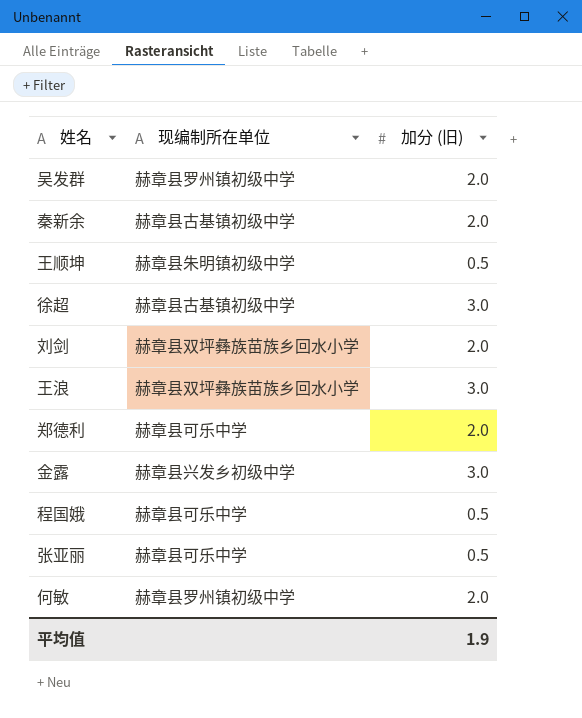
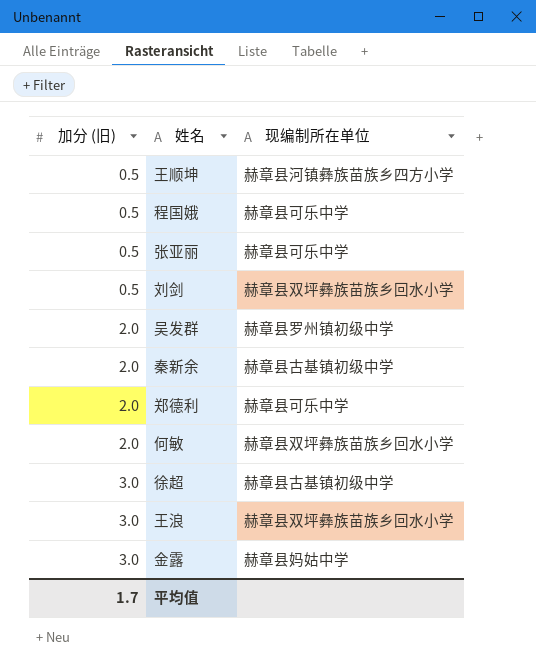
row order: none -> 加分 (旧) ascending
column 加分 (旧) | position: 3 -> 1
王顺坤 | 现编制所在单位: 赫章县朱明镇初级中学 -> 赫章县河镇彝族苗族乡四方小学
刘剑 | 加分 (旧): 2.0 -> 0.5
何敏 | 现编制所在单位: 赫章县罗州镇初级中学 -> 赫章县双坪彝族苗族乡回水小学
金露 | 现编制所在单位: 赫章县兴发乡初级中学 -> 赫章县妈姑中学
平均值 | 加分 (旧): 1.9 -> 1.7

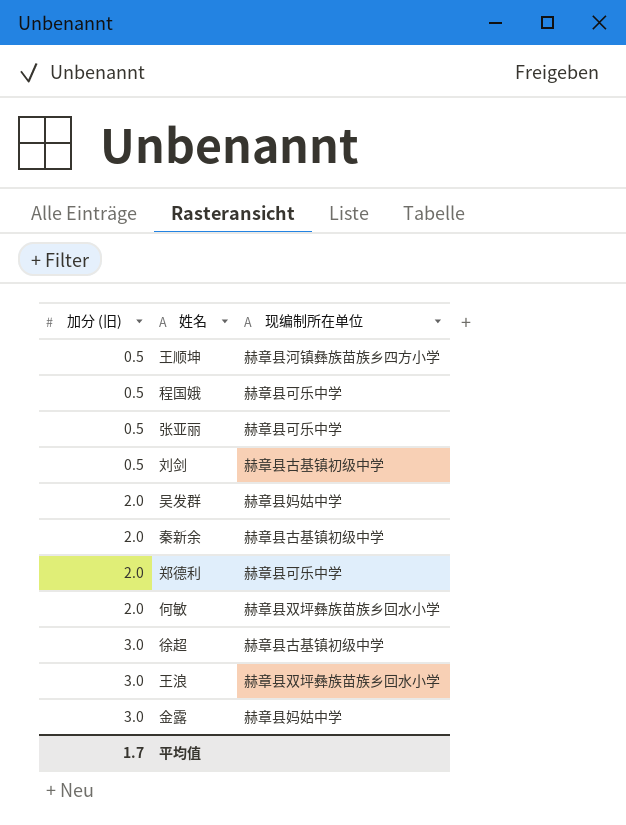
刘剑 | 现编制所在单位: 赫章县双坪彝族苗族乡回水小学 -> 赫章县古基镇初级中学
吴发群 | 现编制所在单位: 赫章县罗州镇初级中学 -> 赫章县妈姑中学

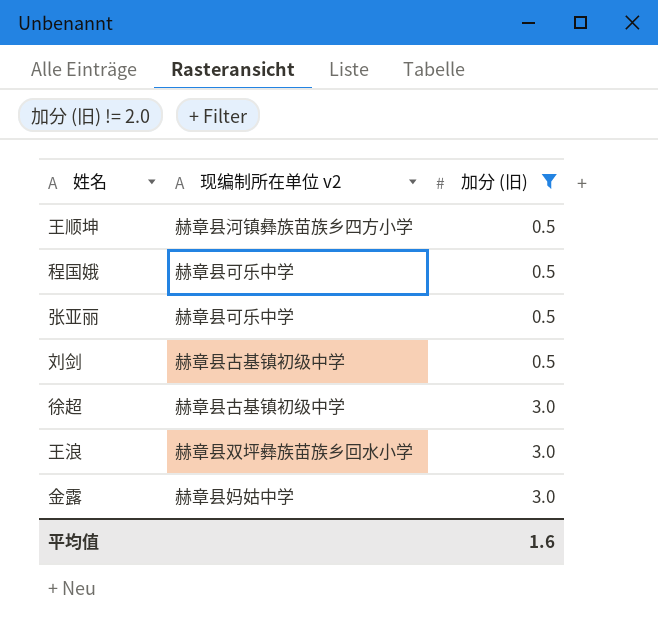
filter: none -> 加分 (旧) != 2.0
column name: 现编制所在单位 -> 现编制所在单位 v2
column 加分 (旧) | position: 1 -> 3
平均值 | 加分 (旧): 1.7 -> 1.6

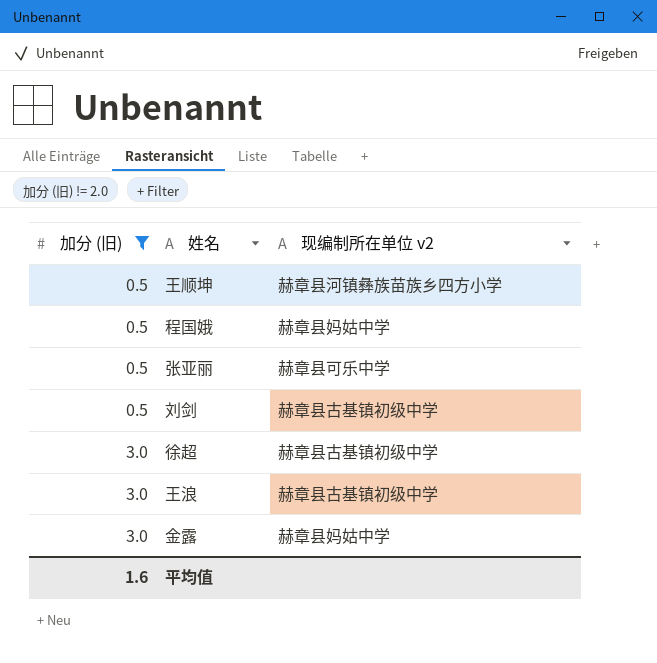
column 加分 (旧) | position: 3 -> 1
程国娥 | 现编制所在单位 v2: 赫章县可乐中学 -> 赫章县妈姑中学
王浪 | 现编制所在单位 v2: 赫章县双坪彝族苗族乡回水小学 -> 赫章县古基镇初级中学

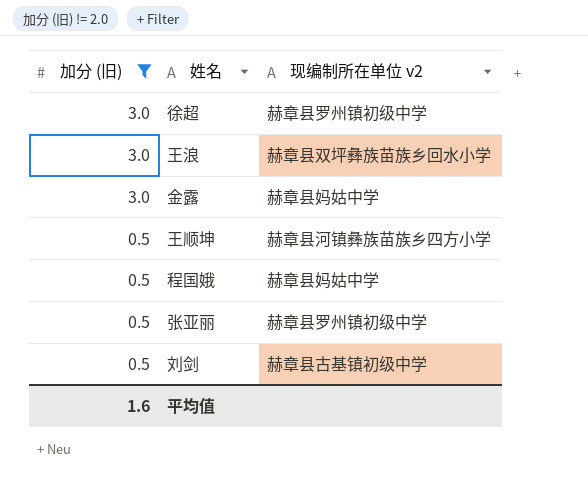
row order: 加分 (旧) ascending -> 加分 (旧) descending
徐超 | 现编制所在单位 v2: 赫章县古基镇初级中学 -> 赫章县罗州镇初级中学
王浪 | 现编制所在单位 v2: 赫章县古基镇初级中学 -> 赫章县双坪彝族苗族乡回水小学
张亚丽 | 现编制所在单位 v2: 赫章县可乐中学 -> 赫章县罗州镇初级中学

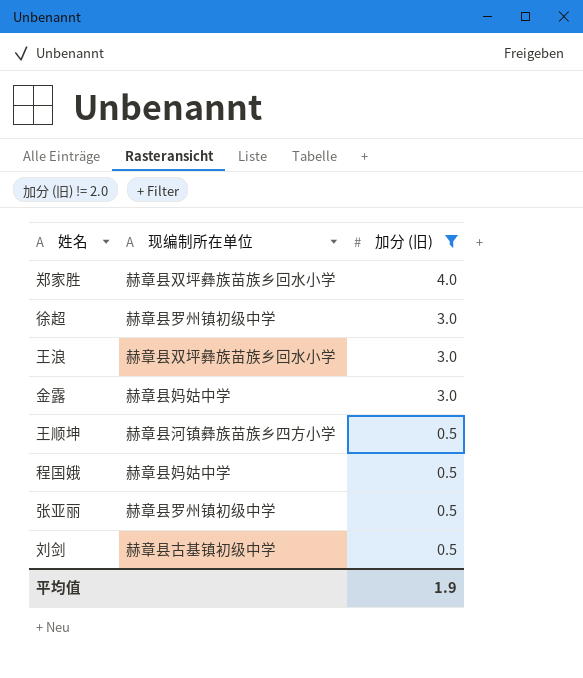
column name: 现编制所在单位 v2 -> 现编制所在单位
column 加分 (旧) | position: 1 -> 3
row 郑家胜: none -> 赫章县双坪彝族苗族乡回水小学 | 4.0
平均值 | 加分 (旧): 1.6 -> 1.9

